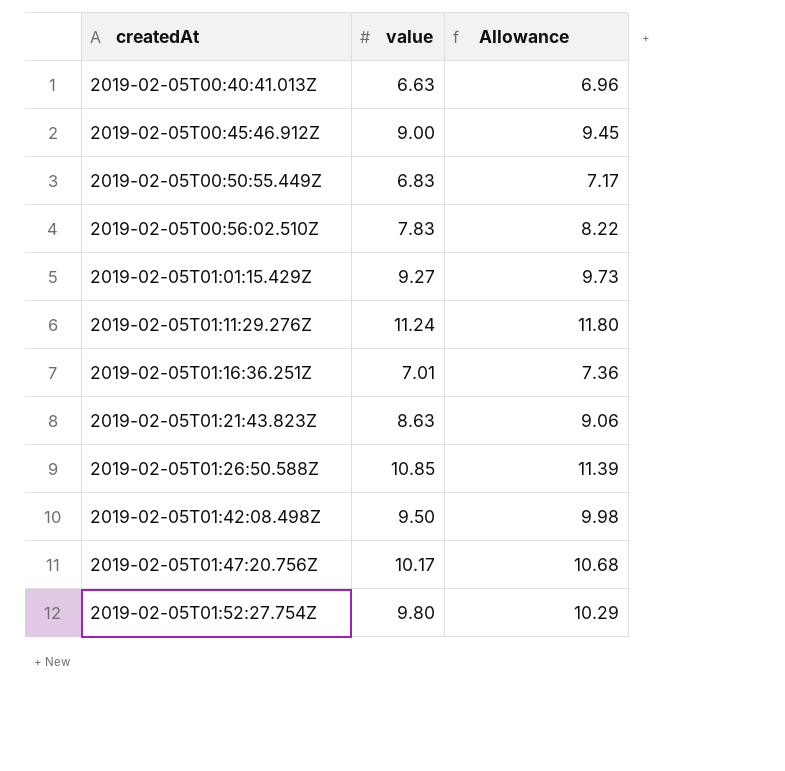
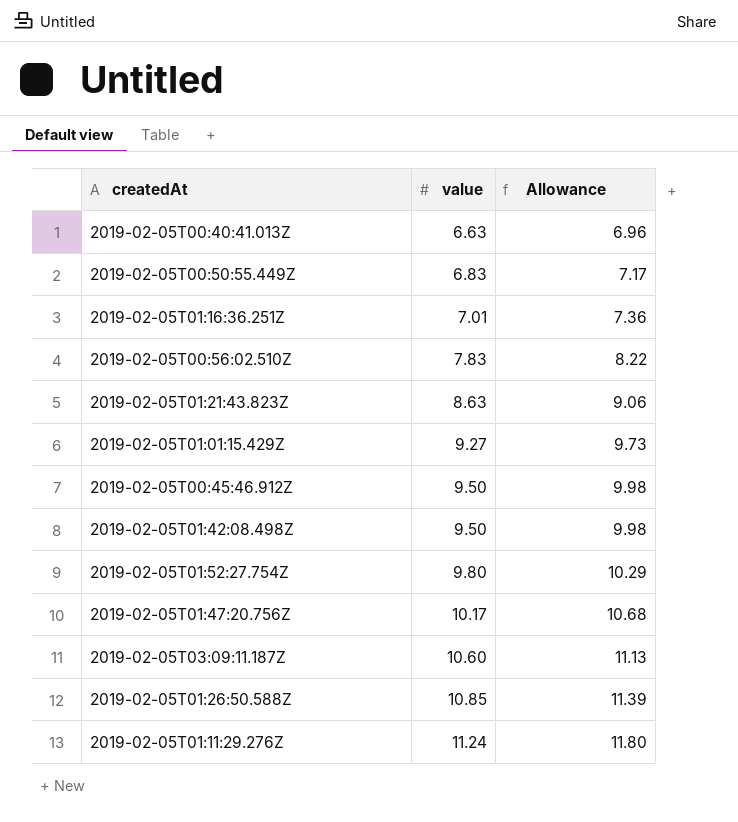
row order: createdAt ascending -> value ascending
2019-02-05T00:45:46.912Z | value: 9.00 -> 9.50
2019-02-05T00:45:46.912Z | Allowance: 9.45 -> 9.98
row 2019-02-05T03:09:11.187Z: none -> 10.60 | 11.13

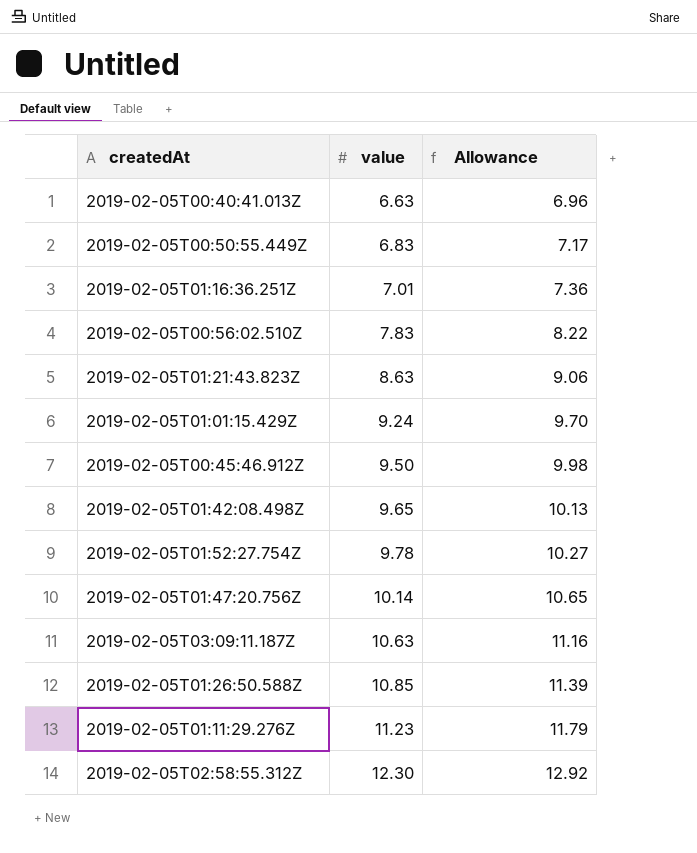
2019-02-05T01:01:15.429Z | value: 9.27 -> 9.24
2019-02-05T01:01:15.429Z | Allowance: 9.73 -> 9.70
2019-02-05T01:42:08.498Z | value: 9.50 -> 9.65
2019-02-05T01:42:08.498Z | Allowance: 9.98 -> 10.13
2019-02-05T01:52:27.754Z | value: 9.80 -> 9.78
2019-02-05T01:52:27.754Z | Allowance: 10.29 -> 10.27
2019-02-05T01:47:20.756Z | value: 10.17 -> 10.14
2019-02-05T01:47:20.756Z | Allowance: 10.68 -> 10.65
2019-02-05T03:09:11.187Z | value: 10.60 -> 10.63
2019-02-05T03:09:11.187Z | Allowance: 11.13 -> 11.16
2019-02-05T01:11:29.276Z | value: 11.24 -> 11.23
2019-02-05T01:11:29.276Z | Allowance: 11.80 -> 11.79
row 2019-02-05T02:58:55.312Z: none -> 12.30 | 12.92

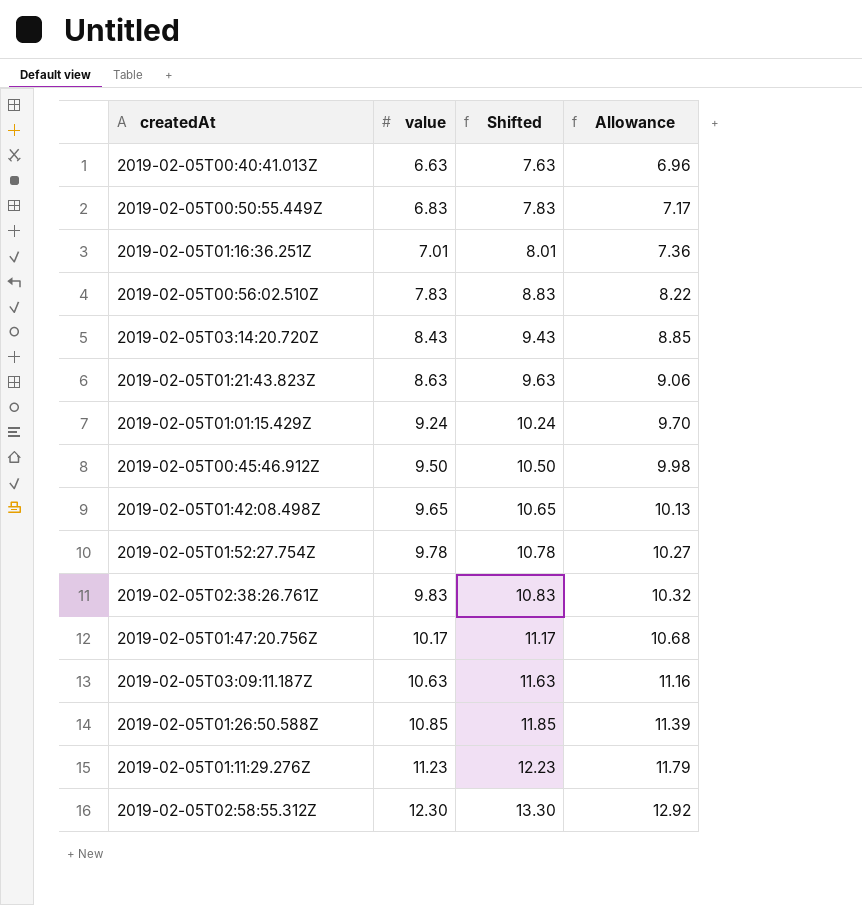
column Shifted | formula: none -> [value] + 1
row 2019-02-05T03:14:20.720Z: none -> 8.43 | 9.43 | 8.85
row 2019-02-05T02:38:26.761Z: none -> 9.83 | 10.83 | 10.32
2019-02-05T01:47:20.756Z | value: 10.14 -> 10.17
2019-02-05T01:47:20.756Z | Allowance: 10.65 -> 10.68

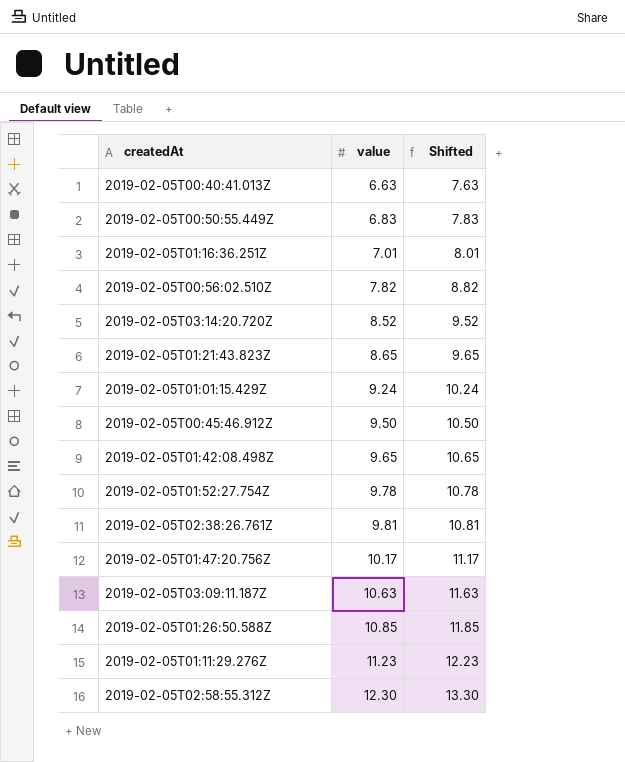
column Allowance | formula: [value] * 1.05 -> none
2019-02-05T00:56:02.510Z | value: 7.83 -> 7.82
2019-02-05T00:56:02.510Z | Shifted: 8.83 -> 8.82
2019-02-05T03:14:20.720Z | value: 8.43 -> 8.52
2019-02-05T03:14:20.720Z | Shifted: 9.43 -> 9.52
2019-02-05T01:21:43.823Z | value: 8.63 -> 8.65
2019-02-05T01:21:43.823Z | Shifted: 9.63 -> 9.65
2019-02-05T02:38:26.761Z | value: 9.83 -> 9.81
2019-02-05T02:38:26.761Z | Shifted: 10.83 -> 10.81

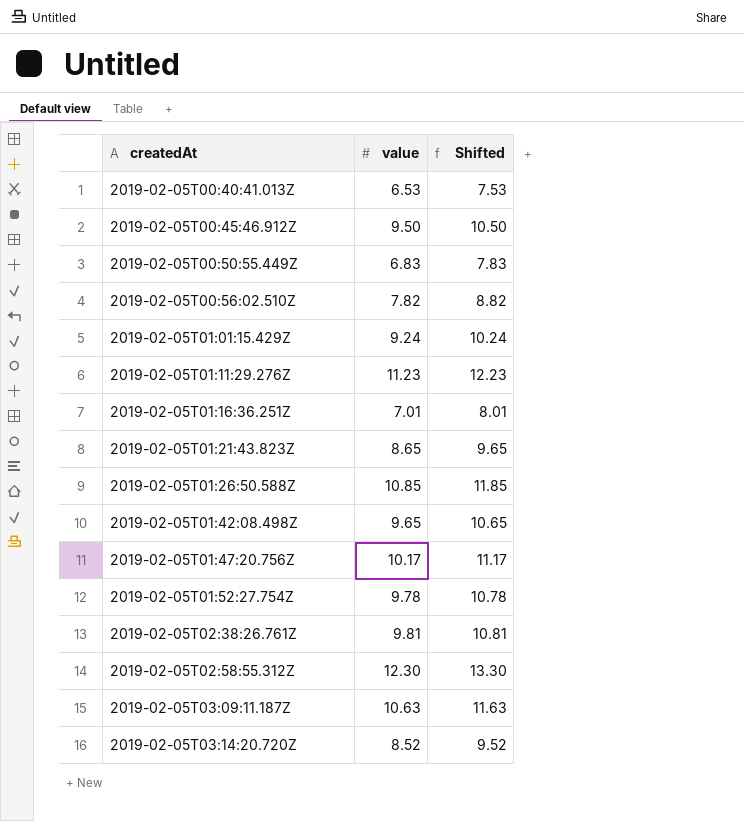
row order: value ascending -> createdAt ascending
2019-02-05T00:40:41.013Z | value: 6.63 -> 6.53
2019-02-05T00:40:41.013Z | Shifted: 7.63 -> 7.53

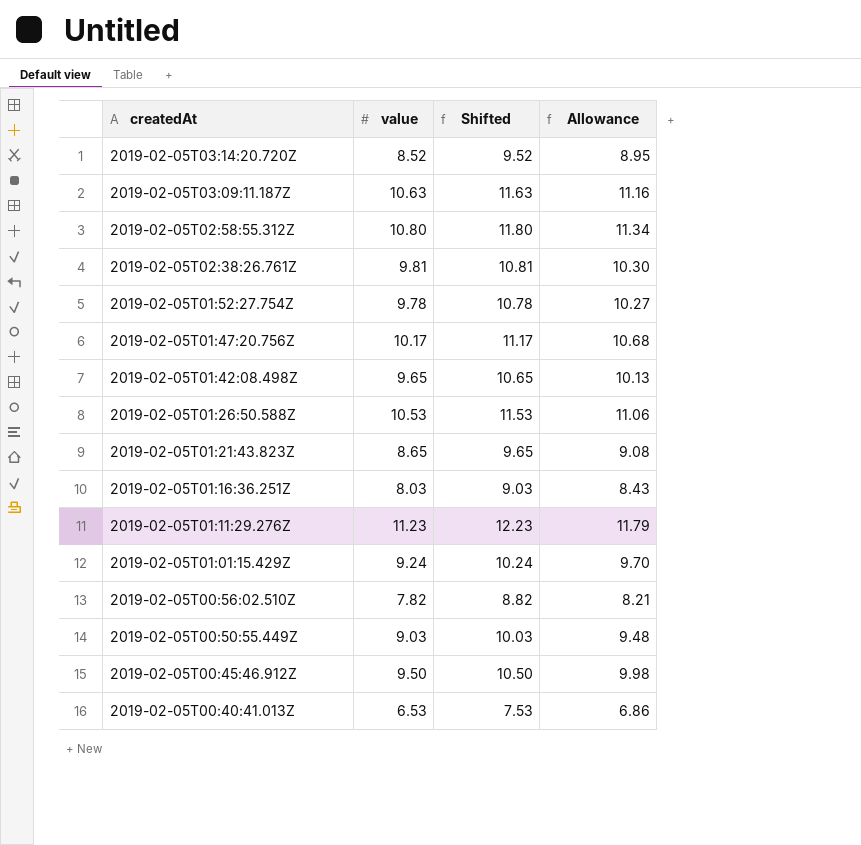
row order: createdAt ascending -> createdAt descending
column Allowance | formula: none -> [value] * 1.05
2019-02-05T02:58:55.312Z | value: 12.30 -> 10.80
2019-02-05T02:58:55.312Z | Shifted: 13.30 -> 11.80
2019-02-05T01:26:50.588Z | value: 10.85 -> 10.53
2019-02-05T01:26:50.588Z | Shifted: 11.85 -> 11.53
2019-02-05T01:16:36.251Z | value: 7.01 -> 8.03
2019-02-05T01:16:36.251Z | Shifted: 8.01 -> 9.03
2019-02-05T00:50:55.449Z | value: 6.83 -> 9.03
2019-02-05T00:50:55.449Z | Shifted: 7.83 -> 10.03

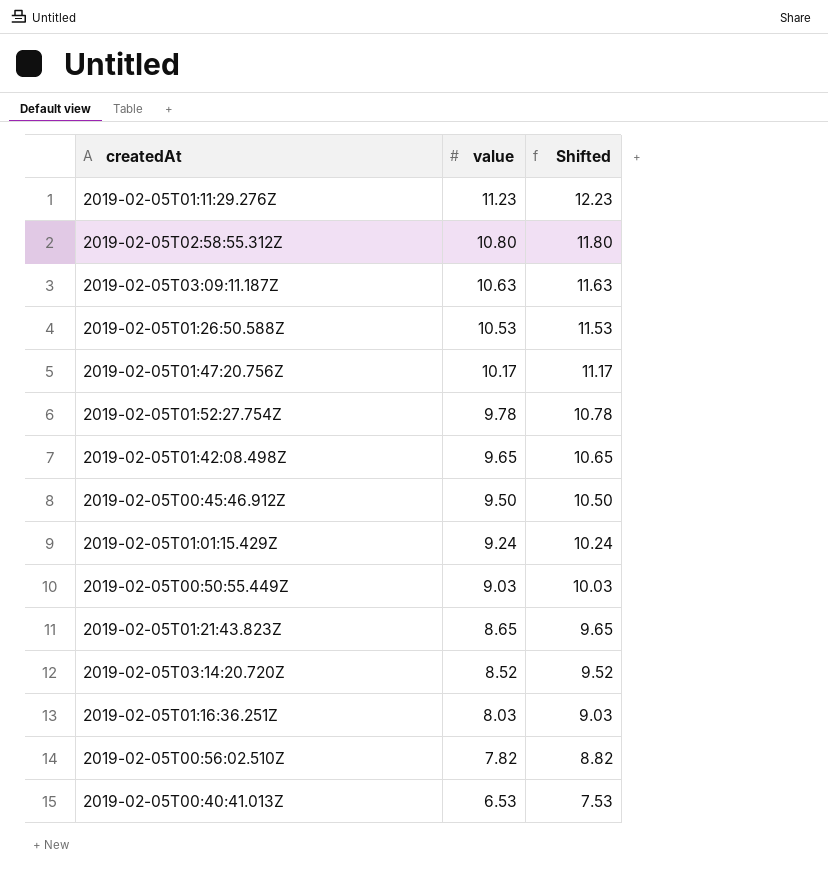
row order: createdAt descending -> value descending
column Allowance | formula: [value] * 1.05 -> none
row 2019-02-05T02:38:26.761Z: 9.81 | 10.81 | 10.30 -> none

